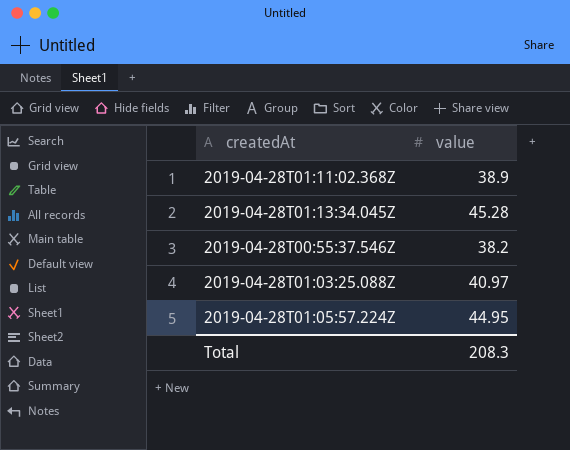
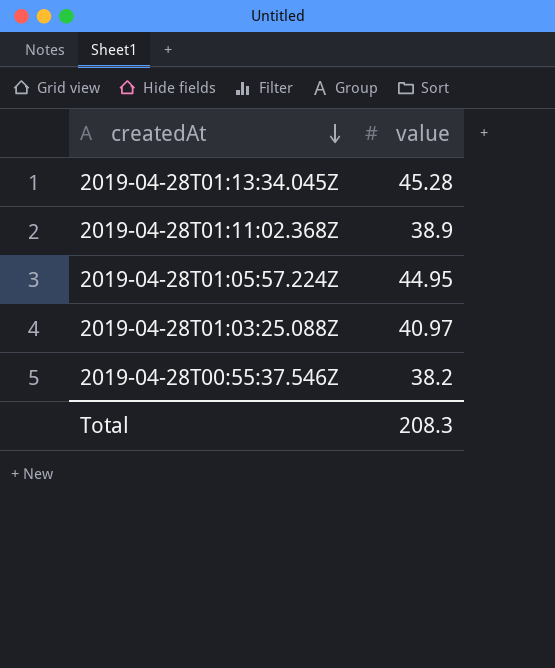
row order: none -> createdAt descending

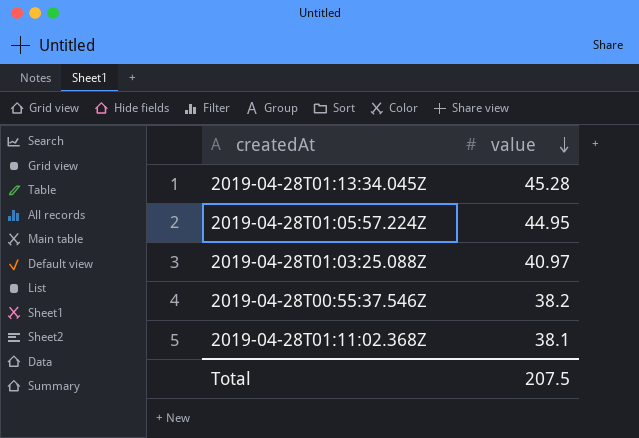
row order: createdAt descending -> value descending
2019-04-28T01:11:02.368Z | value: 38.9 -> 38.1
Total | value: 208.3 -> 207.5

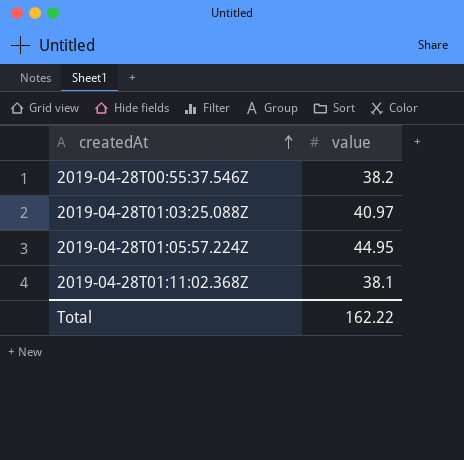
row order: value descending -> createdAt ascending
row 2019-04-28T01:13:34.045Z: 45.28 -> none
Total | value: 207.5 -> 162.22

